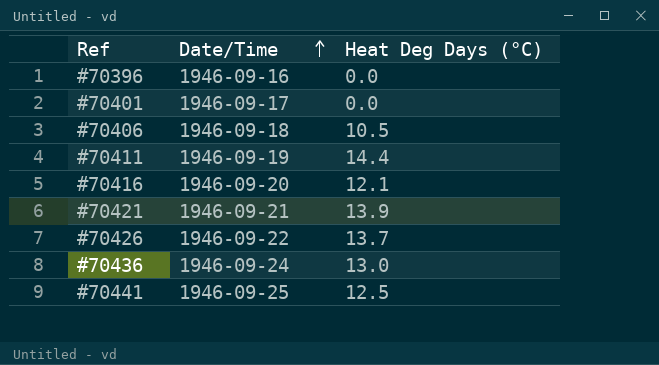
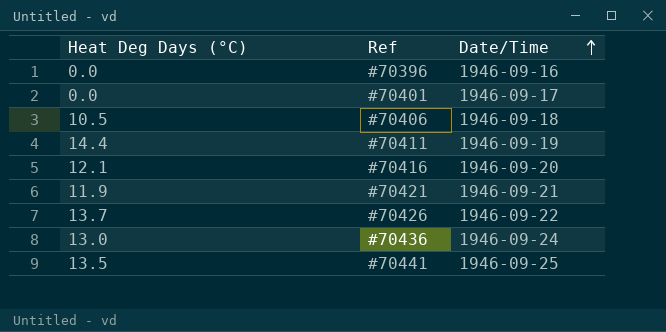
column Heat Deg Days (°C) | position: 3 -> 1
#70421 | Heat Deg Days (°C): 13.9 -> 11.9
#70441 | Heat Deg Days (°C): 12.5 -> 13.5

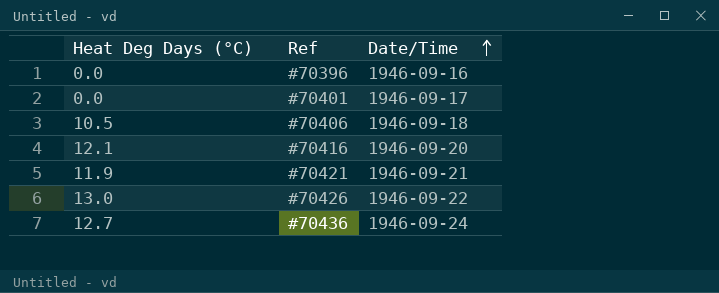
row #70411: 14.4 | 1946-09-19 -> none
row #70441: 13.5 | 1946-09-25 -> none
#70426 | Heat Deg Days (°C): 13.7 -> 13.0
#70436 | Heat Deg Days (°C): 13.0 -> 12.7

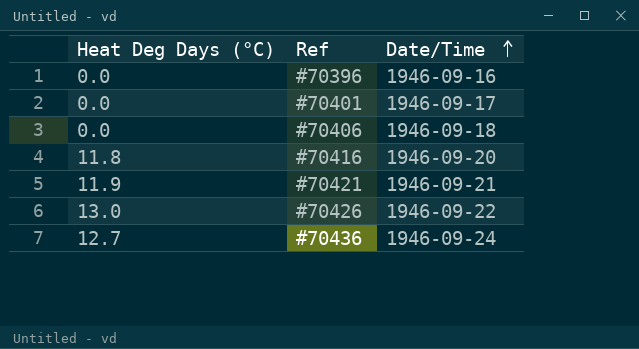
#70406 | Heat Deg Days (°C): 10.5 -> 0.0
#70416 | Heat Deg Days (°C): 12.1 -> 11.8

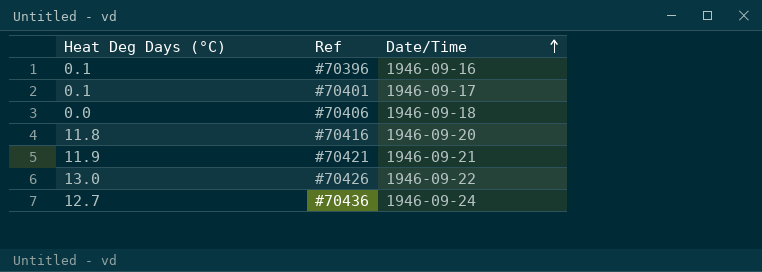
#70396 | Heat Deg Days (°C): 0.0 -> 0.1
#70401 | Heat Deg Days (°C): 0.0 -> 0.1

